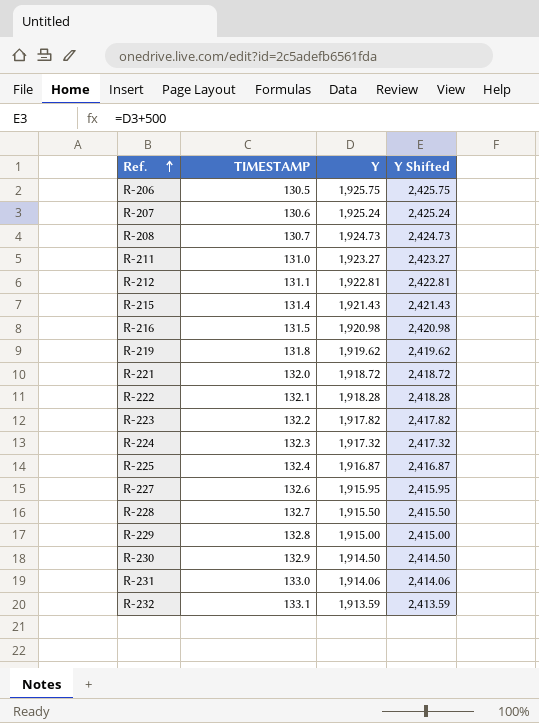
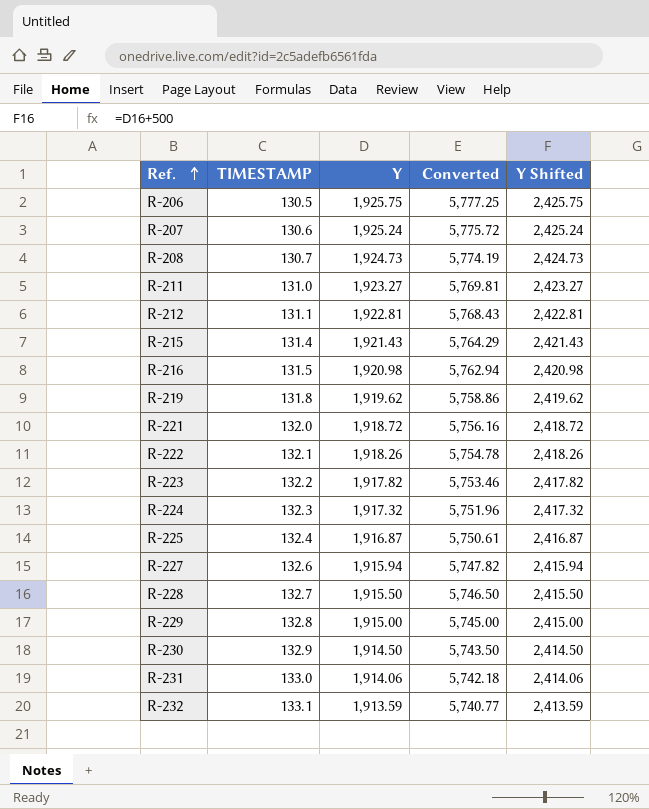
column Converted | formula: none -> [Y] * 3
R-222 | Y: 1,918.28 -> 1,918.26
R-222 | Y Shifted: 2,418.28 -> 2,418.26
R-227 | Y: 1,915.95 -> 1,915.94
R-227 | Y Shifted: 2,415.95 -> 2,415.94

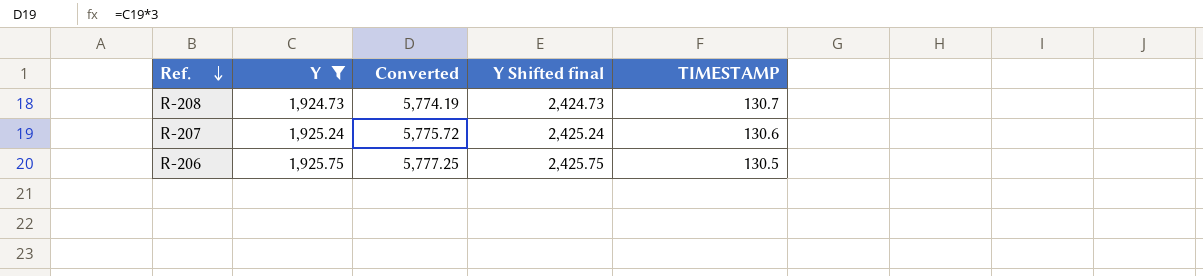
filter: none -> Y >= 1,924.73
row order: Ref. ascending -> Ref. descending
column name: Y Shifted -> Y Shifted final
column TIMESTAMP | position: 2 -> 5

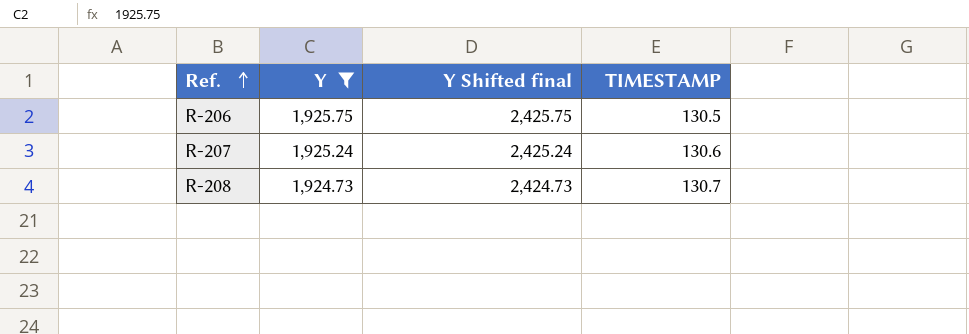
row order: Ref. descending -> Ref. ascending
column Converted | formula: [Y] * 3 -> none

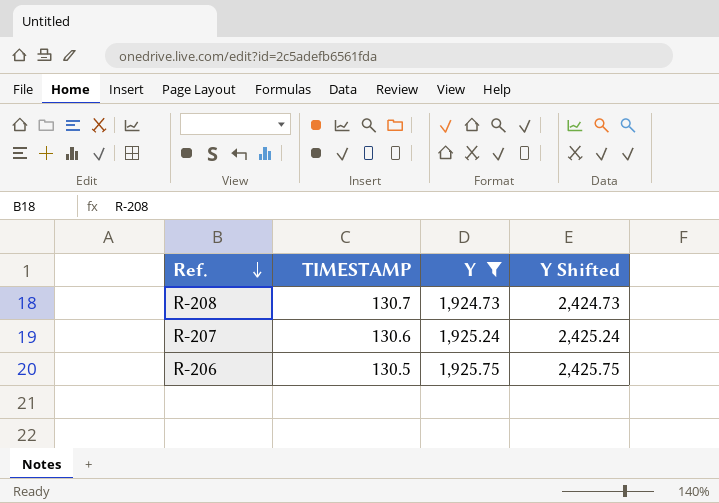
row order: Ref. ascending -> Ref. descending
column TIMESTAMP | position: 4 -> 2
column name: Y Shifted final -> Y Shifted

